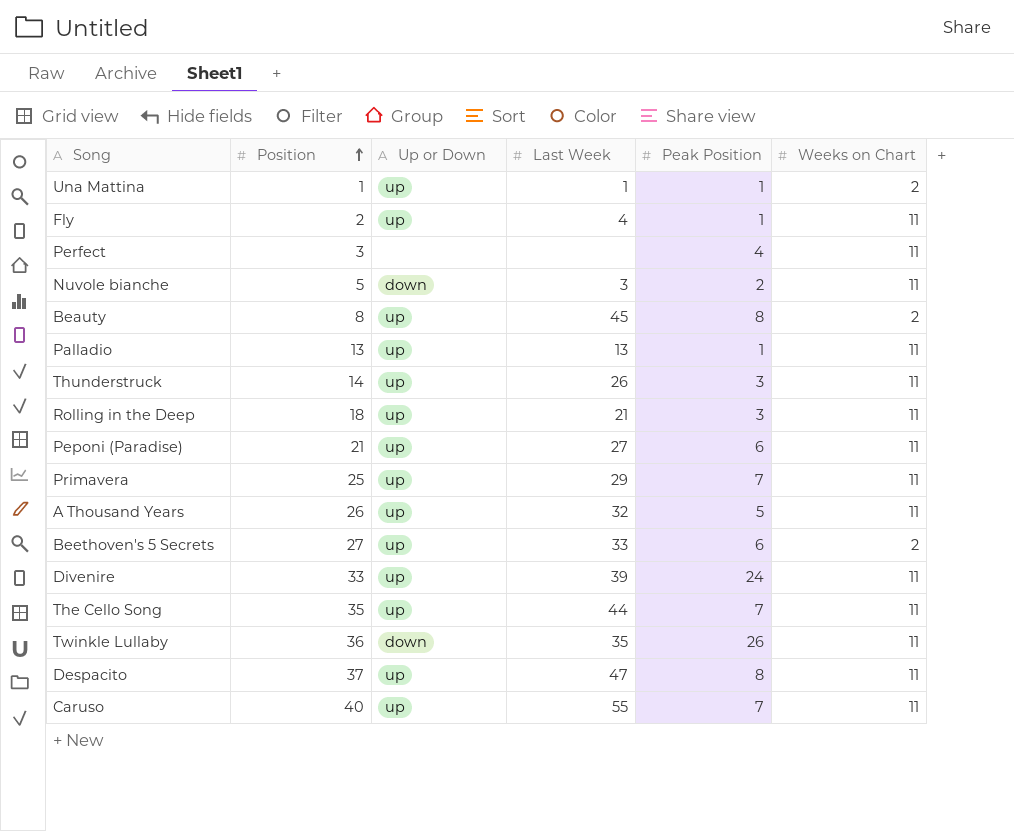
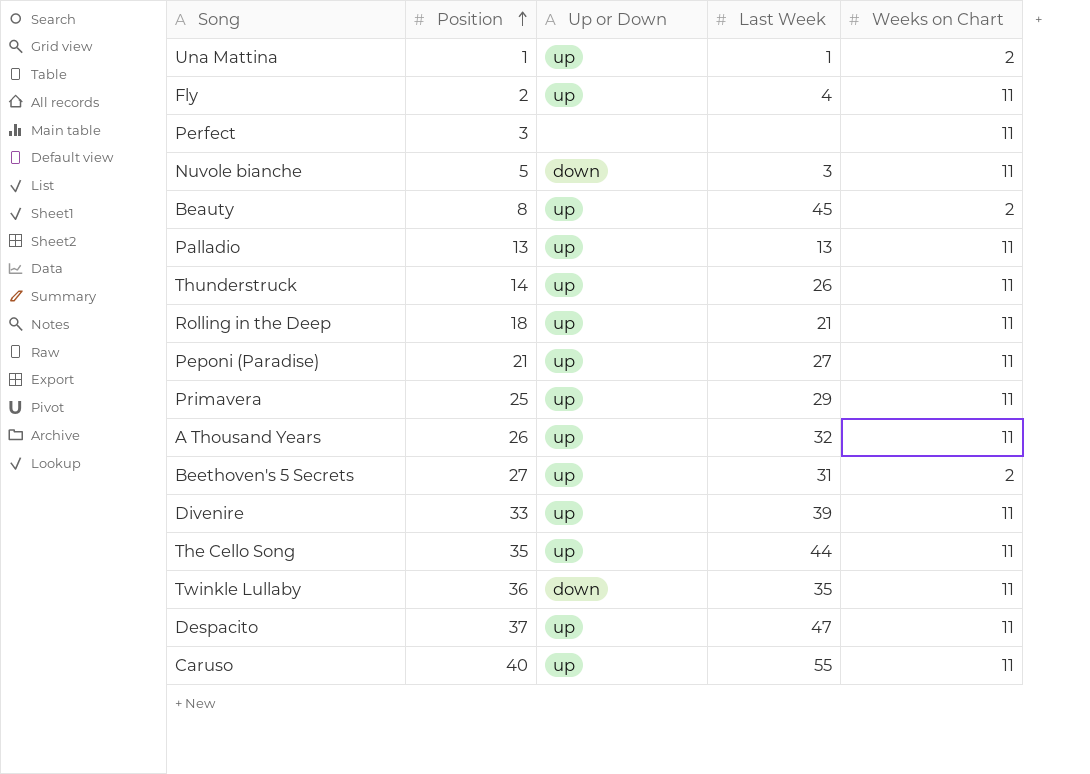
column Peak Position | position: 5 -> none
Beethoven's 5 Secrets | Last Week: 33 -> 31

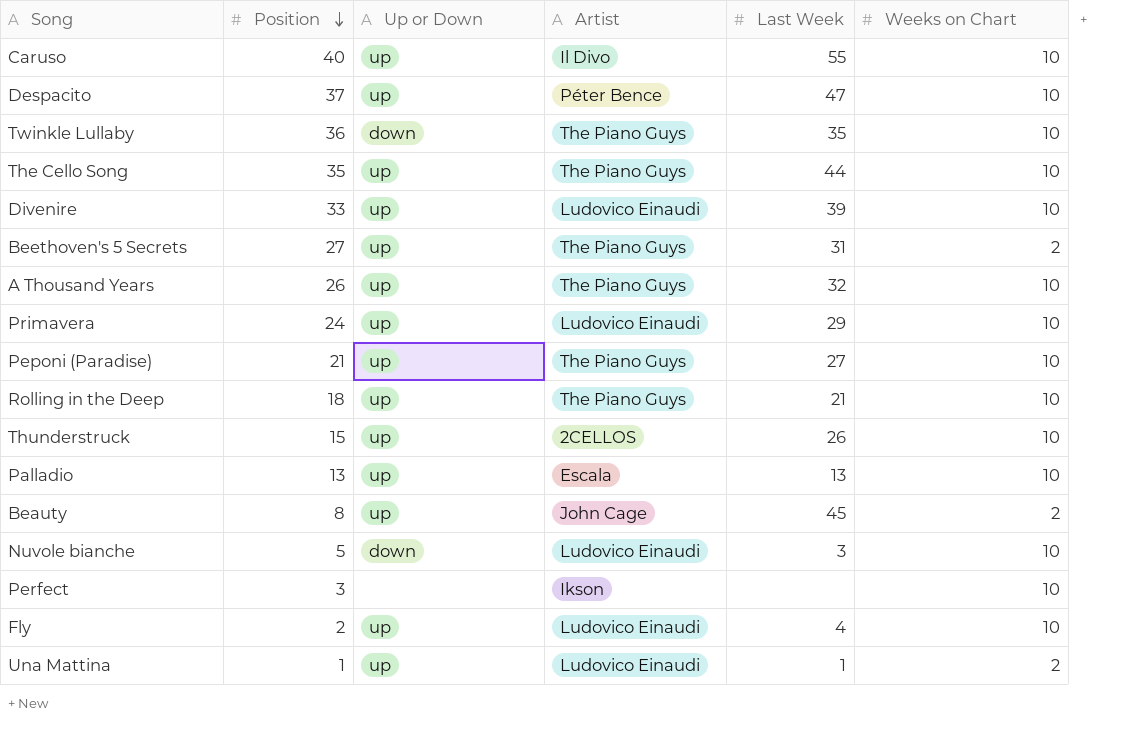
row order: Position ascending -> Position descending
column Artist | position: none -> 4
Caruso | Weeks on Chart: 11 -> 10
Despacito | Weeks on Chart: 11 -> 10
Twinkle Lullaby | Weeks on Chart: 11 -> 10
The Cello Song | Weeks on Chart: 11 -> 10
Divenire | Weeks on Chart: 11 -> 10
A Thousand Years | Weeks on Chart: 11 -> 10
Primavera | Position: 25 -> 24
Primavera | Weeks on Chart: 11 -> 10
Peponi (Paradise) | Weeks on Chart: 11 -> 10
Rolling in the Deep | Weeks on Chart: 11 -> 10
Thunderstruck | Position: 14 -> 15
Thunderstruck | Weeks on Chart: 11 -> 10
Palladio | Weeks on Chart: 11 -> 10
Nuvole bianche | Weeks on Chart: 11 -> 10
Perfect | Weeks on Chart: 11 -> 10
Fly | Weeks on Chart: 11 -> 10

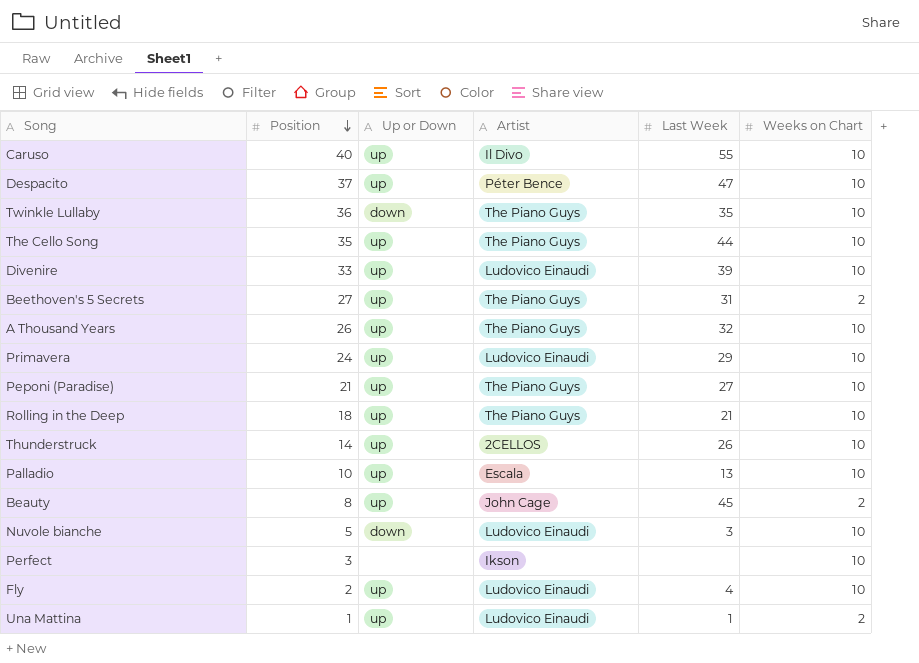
Thunderstruck | Position: 15 -> 14
Palladio | Position: 13 -> 10

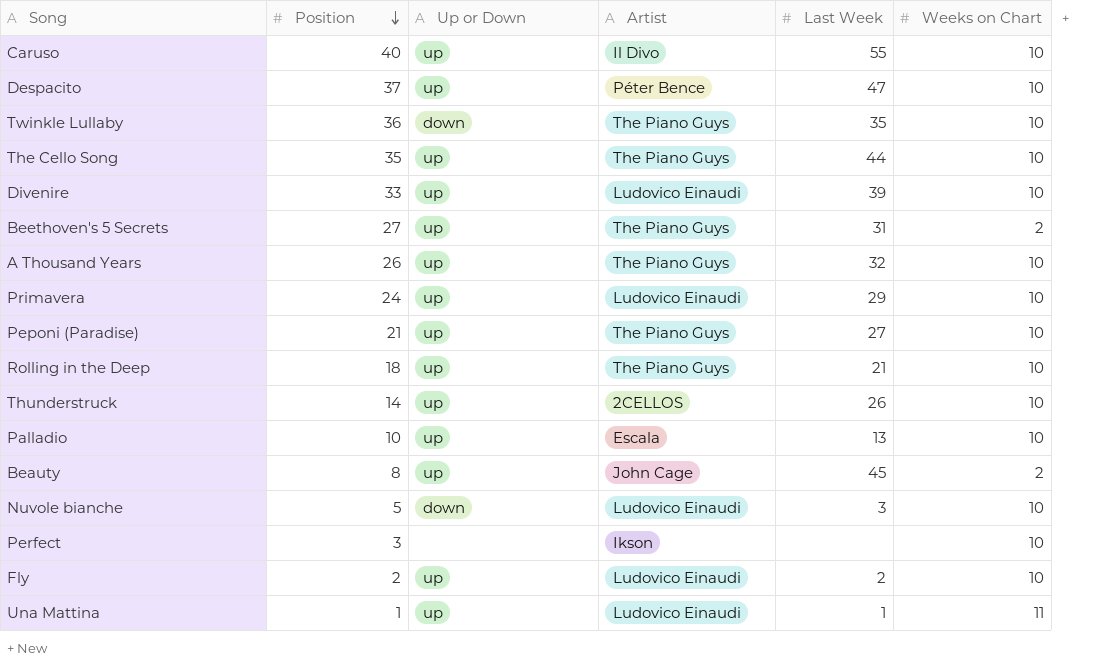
Fly | Last Week: 4 -> 2
Una Mattina | Weeks on Chart: 2 -> 11

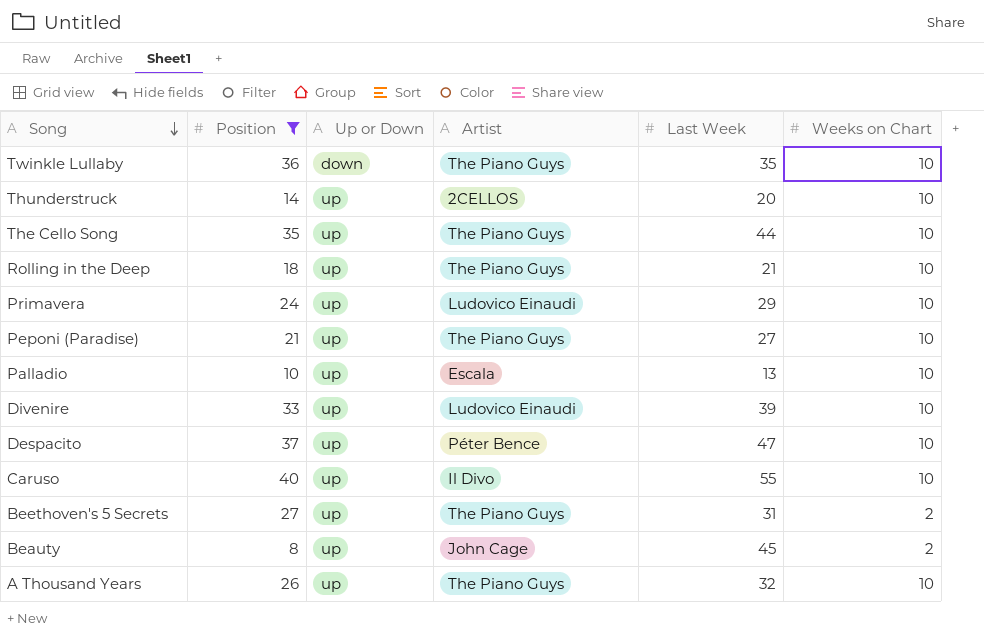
filter: none -> Position >= 8
row order: Position descending -> Song descending
Thunderstruck | Last Week: 26 -> 20

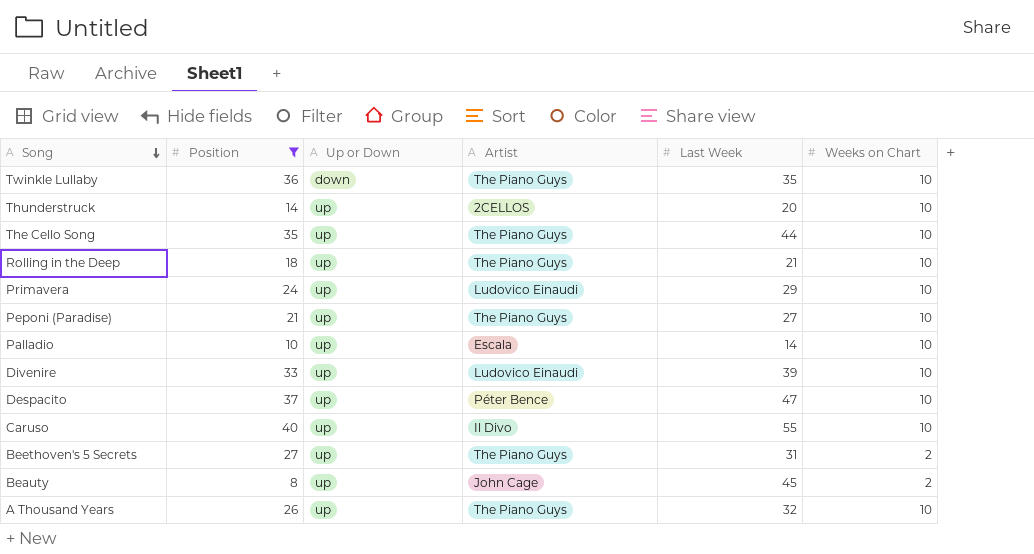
Palladio | Last Week: 13 -> 14

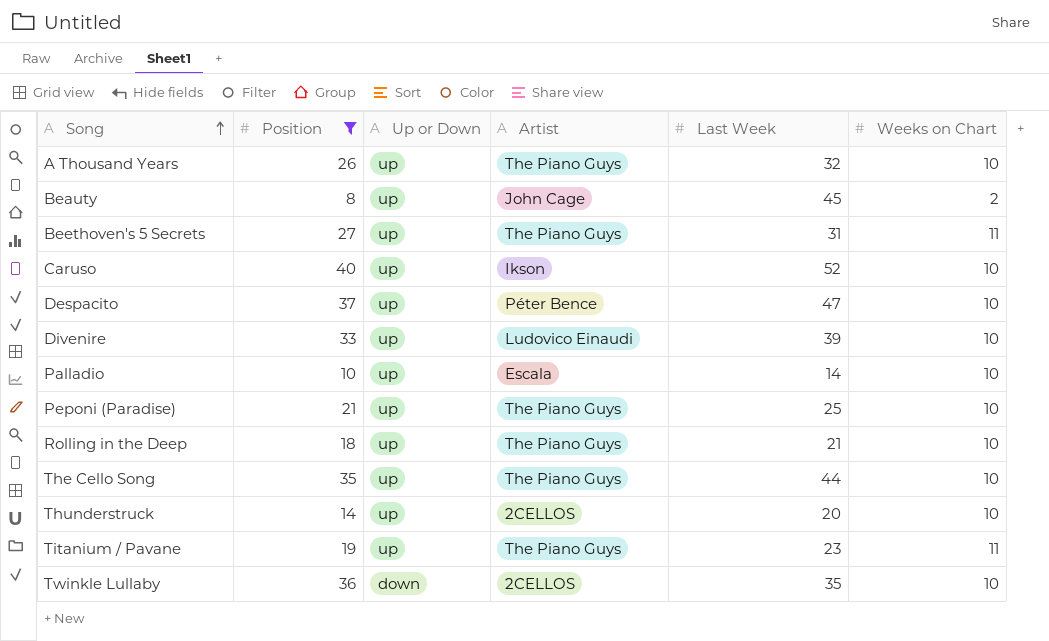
row order: Song descending -> Song ascending
row Primavera: 24 | up | Ludovico Einaudi | 29 | 10 -> none
Beethoven's 5 Secrets | Weeks on Chart: 2 -> 11
Caruso | Artist: Il Divo -> Ikson
Caruso | Last Week: 55 -> 52
Peponi (Paradise) | Last Week: 27 -> 25
row Titanium / Pavane: none -> 19 | up | The Piano Guys | 23 | 11
Twinkle Lullaby | Artist: The Piano Guys -> 2CELLOS

